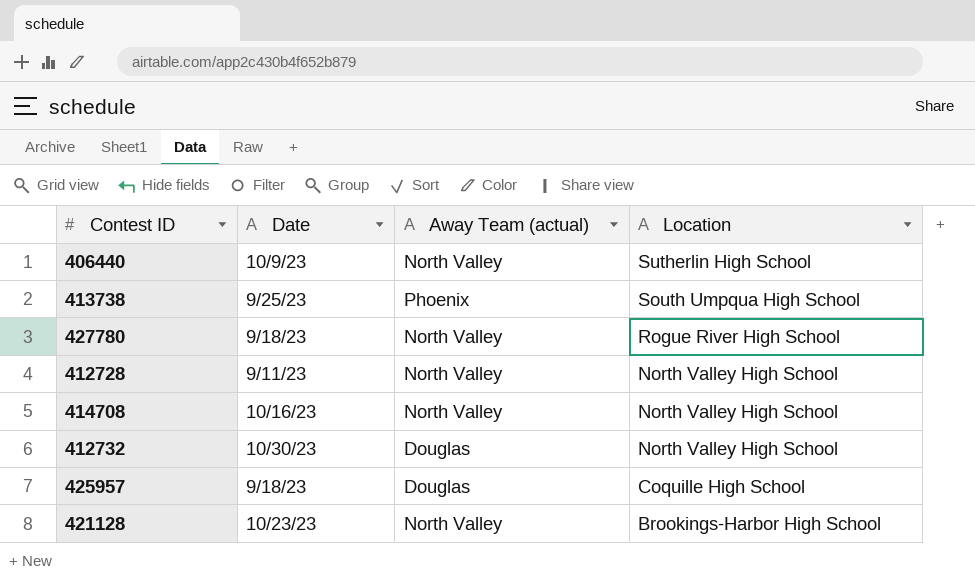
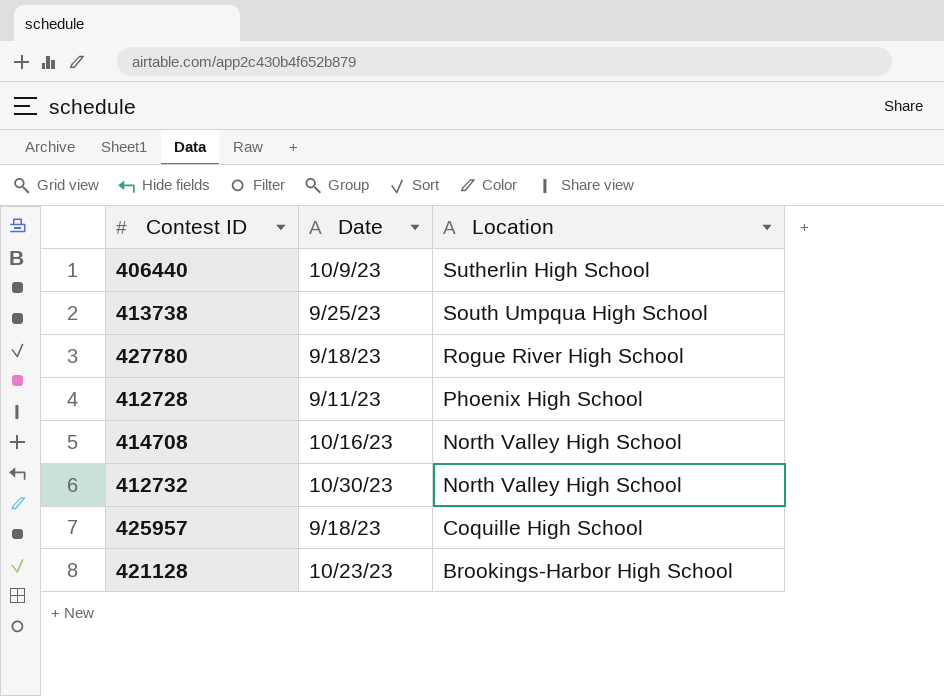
column Away Team (actual) | position: 3 -> none
412728 | Location: North Valley High School -> Phoenix High School

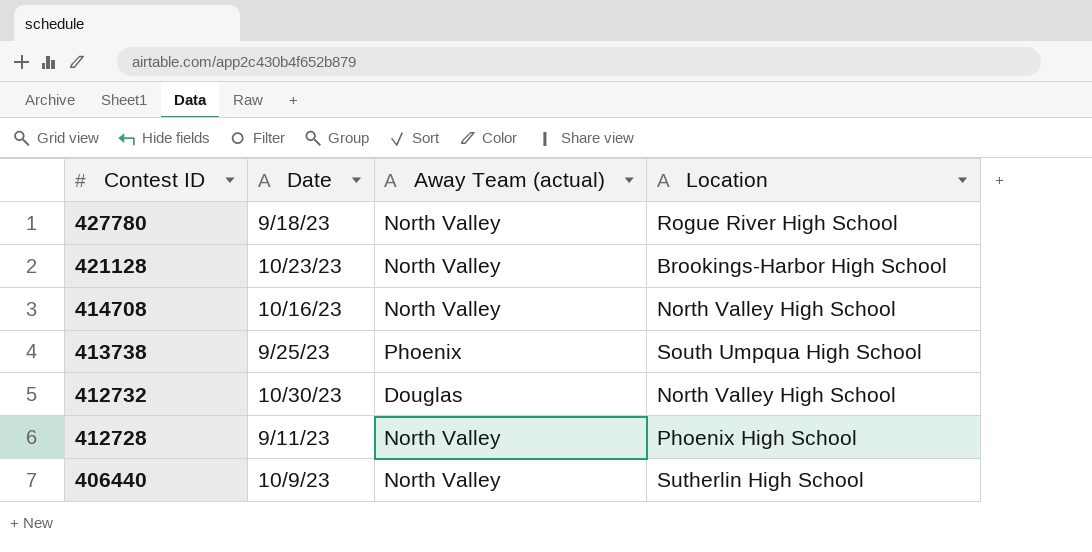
row order: Location descending -> Contest ID descending
column Away Team (actual) | position: none -> 3
row 425957: 9/18/23 | Coquille High School -> none

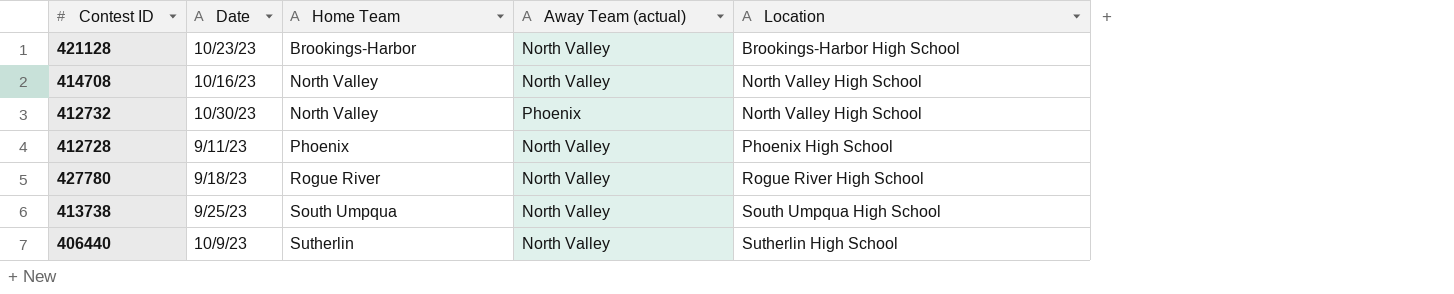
row order: Contest ID descending -> Home Team ascending
column Home Team | position: none -> 3
412732 | Away Team (actual): Douglas -> Phoenix
413738 | Away Team (actual): Phoenix -> North Valley

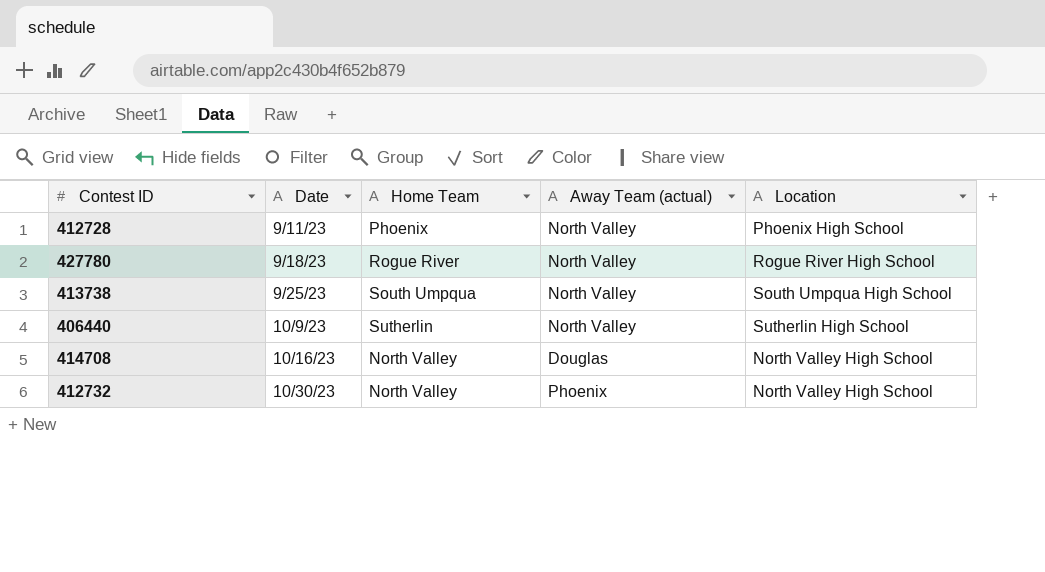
row order: Home Team ascending -> Date ascending
row 421128: 10/23/23 | Brookings-Harbor | North Valley | Brookings-Harbor High School -> none
414708 | Away Team (actual): North Valley -> Douglas

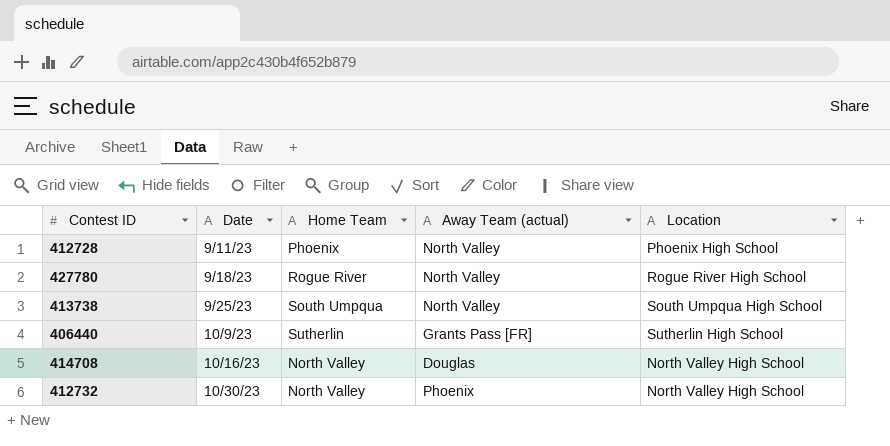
406440 | Away Team (actual): North Valley -> Grants Pass [FR]

